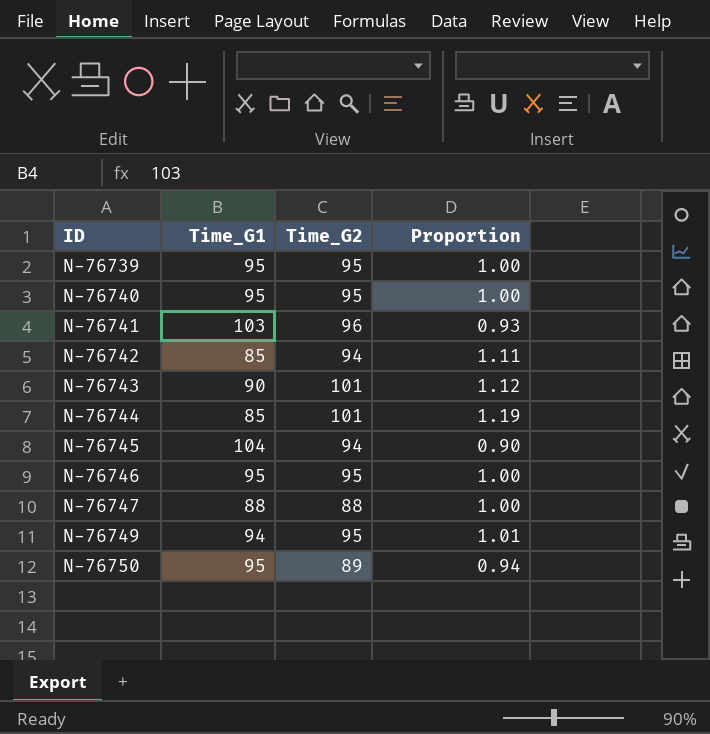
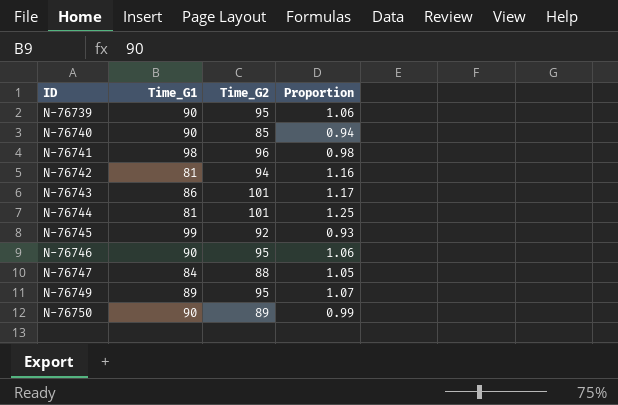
N-76739 | Time_G1: 95 -> 90
N-76739 | Proportion: 1.00 -> 1.06
N-76740 | Time_G1: 95 -> 90
N-76740 | Time_G2: 95 -> 85
N-76740 | Proportion: 1.00 -> 0.94
N-76741 | Time_G1: 103 -> 98
N-76741 | Proportion: 0.93 -> 0.98
N-76742 | Time_G1: 85 -> 81
N-76742 | Proportion: 1.11 -> 1.16
N-76743 | Time_G1: 90 -> 86
N-76743 | Proportion: 1.12 -> 1.17
N-76744 | Time_G1: 85 -> 81
N-76744 | Proportion: 1.19 -> 1.25
N-76745 | Time_G1: 104 -> 99
N-76745 | Time_G2: 94 -> 92
N-76745 | Proportion: 0.90 -> 0.93
N-76746 | Time_G1: 95 -> 90
N-76746 | Proportion: 1.00 -> 1.06
N-76747 | Time_G1: 88 -> 84
N-76747 | Proportion: 1.00 -> 1.05
N-76749 | Time_G1: 94 -> 89
N-76749 | Proportion: 1.01 -> 1.07
N-76750 | Time_G1: 95 -> 90
N-76750 | Proportion: 0.94 -> 0.99

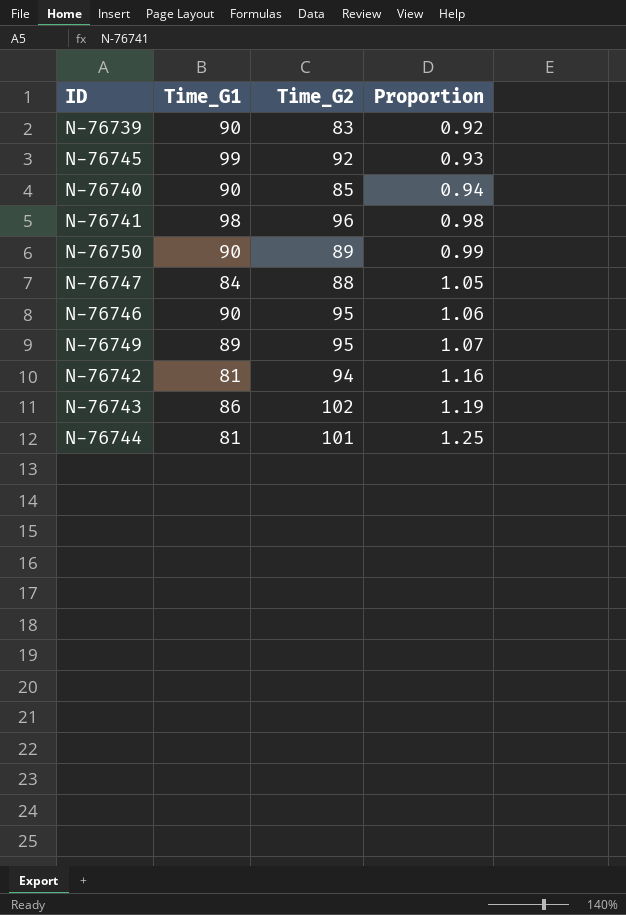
row order: ID ascending -> Proportion ascending
N-76739 | Time_G2: 95 -> 83
N-76739 | Proportion: 1.06 -> 0.92
N-76743 | Time_G2: 101 -> 102
N-76743 | Proportion: 1.17 -> 1.19

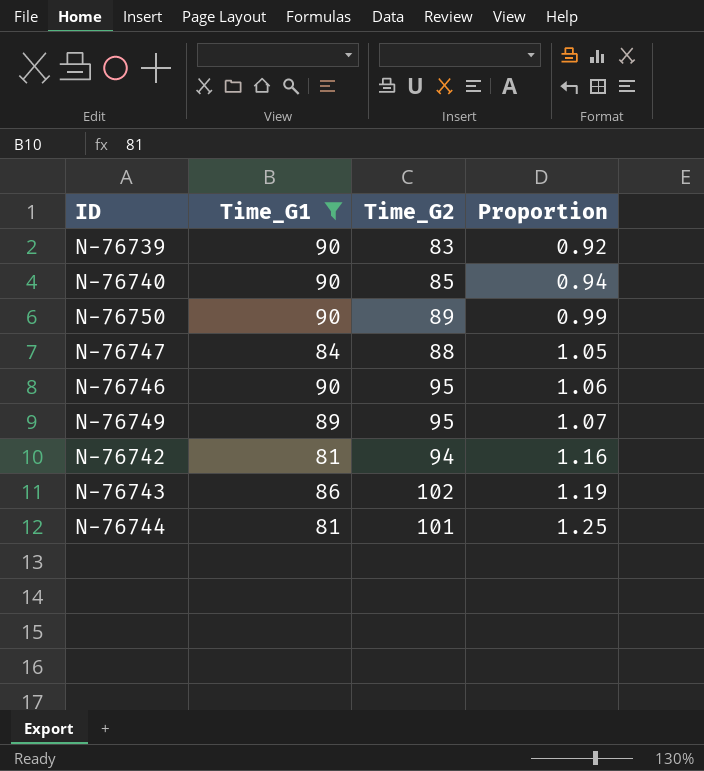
filter: none -> Time_G1 <= 90

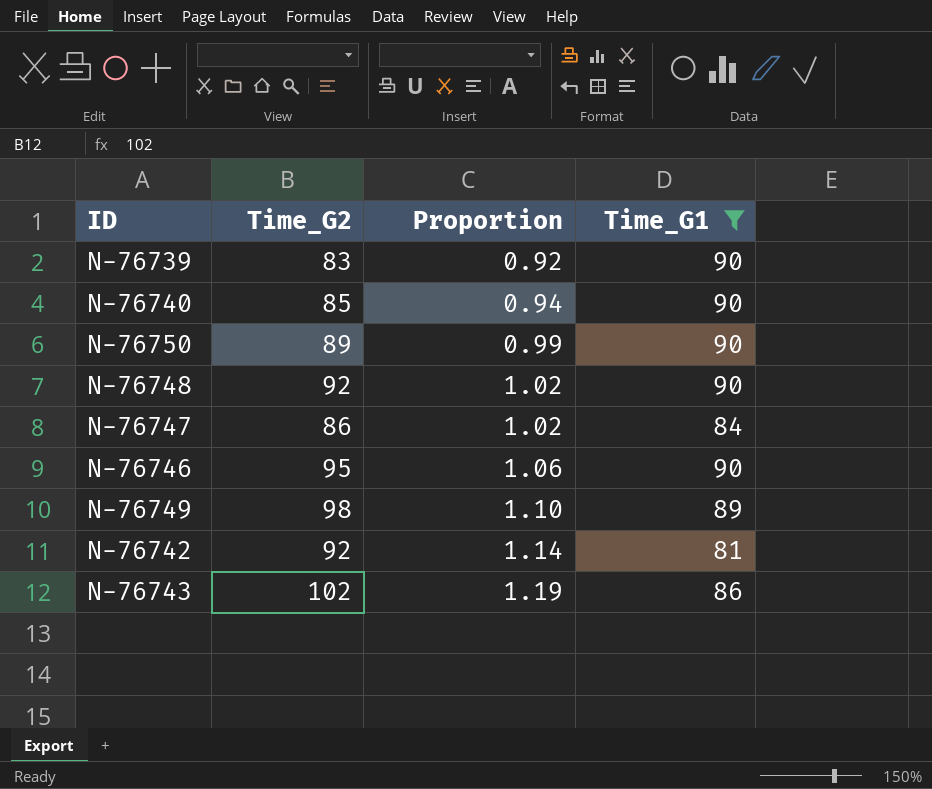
column Time_G1 | position: 2 -> 4
row N-76744: 81 | 101 | 1.25 -> none
row N-76748: none -> 92 | 1.02 | 90
N-76747 | Time_G2: 88 -> 86
N-76747 | Proportion: 1.05 -> 1.02
N-76749 | Time_G2: 95 -> 98
N-76749 | Proportion: 1.07 -> 1.10
N-76742 | Time_G2: 94 -> 92
N-76742 | Proportion: 1.16 -> 1.14

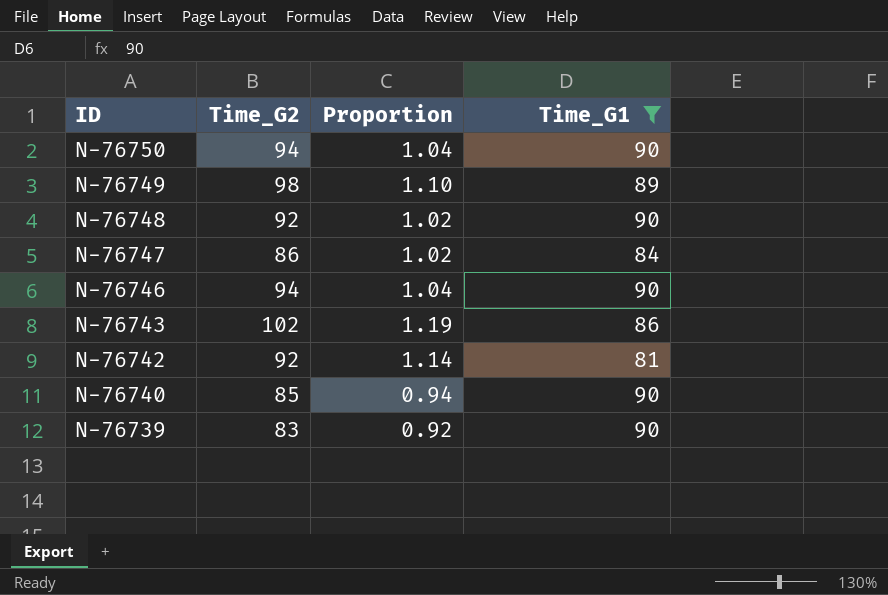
row order: Proportion ascending -> ID descending
N-76750 | Time_G2: 89 -> 94
N-76750 | Proportion: 0.99 -> 1.04
N-76746 | Time_G2: 95 -> 94
N-76746 | Proportion: 1.06 -> 1.04

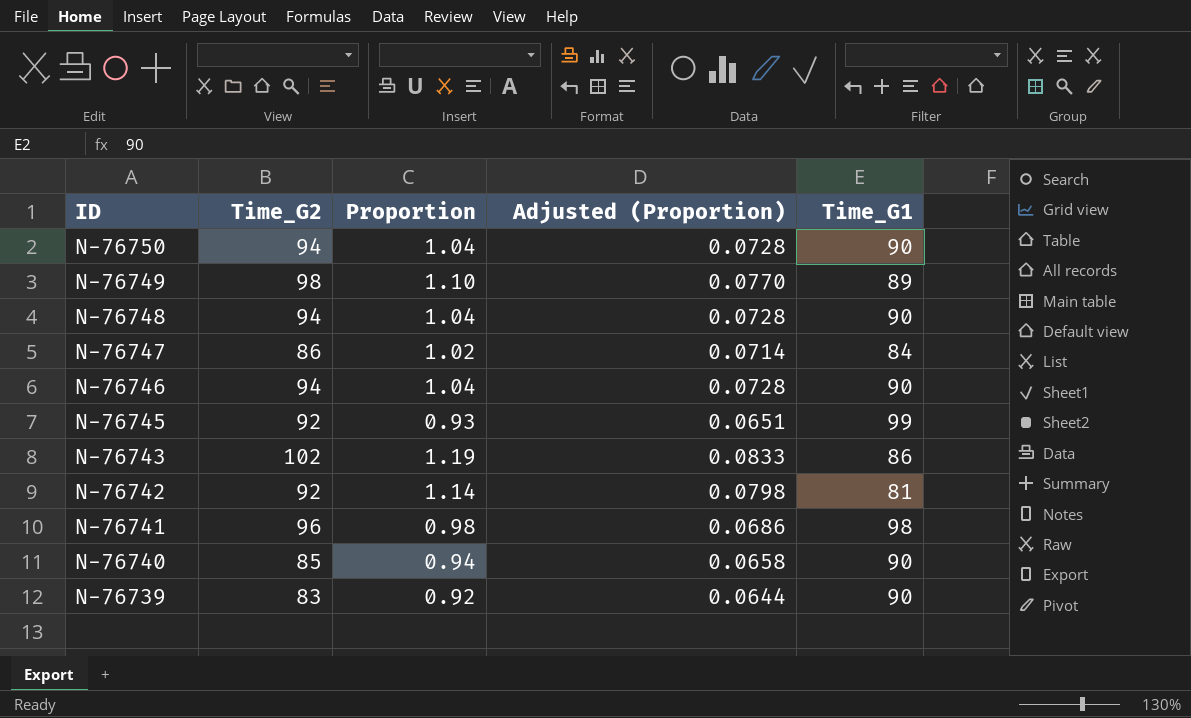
filter: Time_G1 <= 90 -> none
column Adjusted (Proportion) | formula: none -> [Proportion] * 0.07
N-76748 | Time_G2: 92 -> 94
N-76748 | Proportion: 1.02 -> 1.04

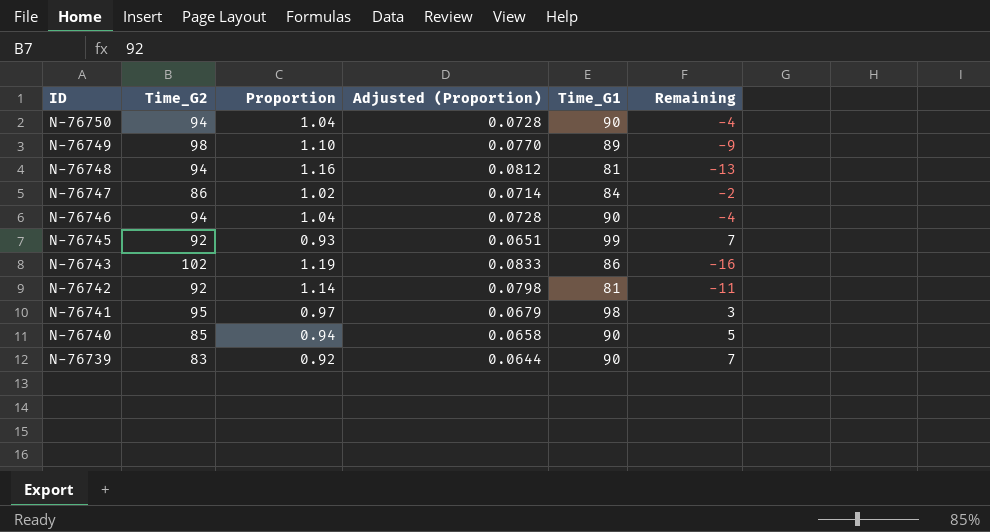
column Remaining | formula: none -> [Time_G1] - [Time_G2]
N-76748 | Proportion: 1.04 -> 1.16
N-76748 | Adjusted (Proportion): 0.0728 -> 0.0812
N-76748 | Time_G1: 90 -> 81
N-76741 | Time_G2: 96 -> 95
N-76741 | Proportion: 0.98 -> 0.97
N-76741 | Adjusted (Proportion): 0.0686 -> 0.0679

